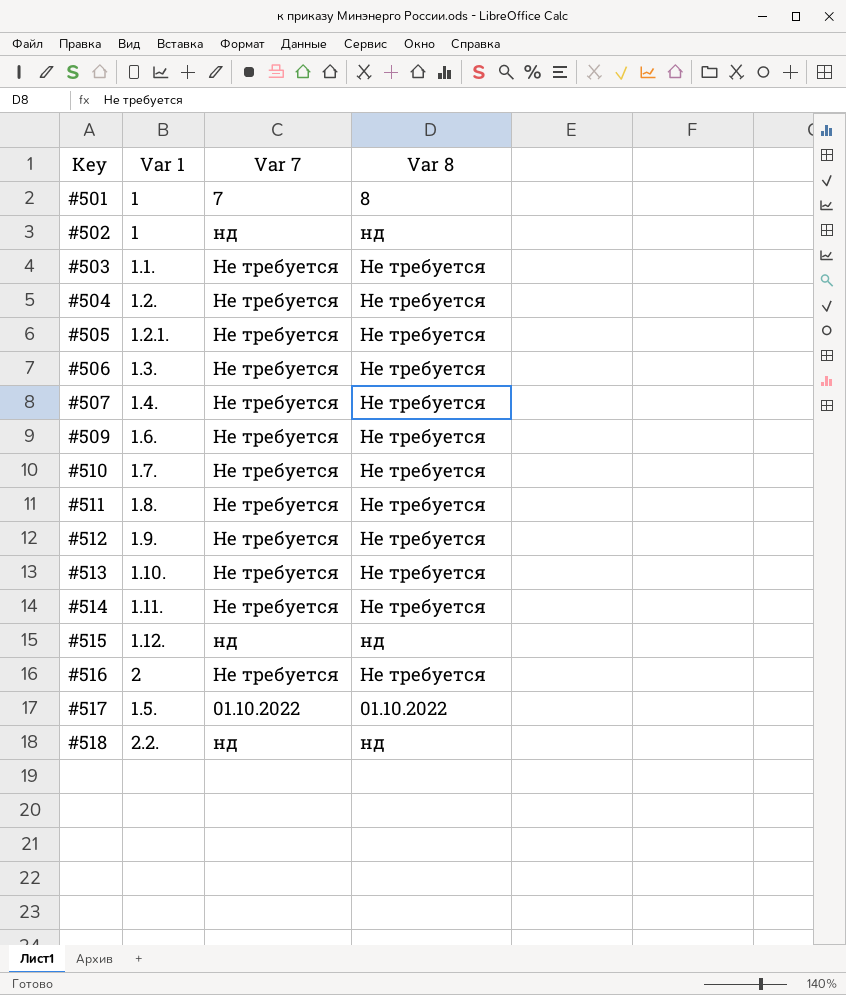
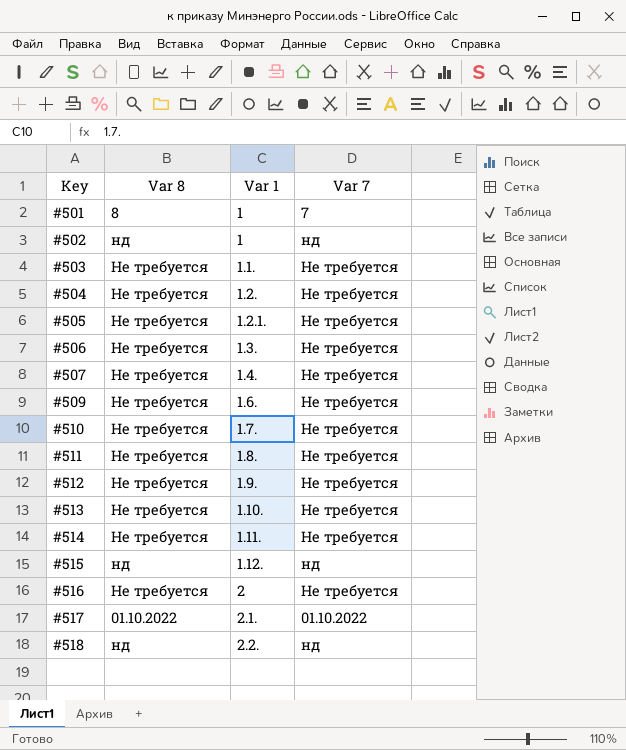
column Var 8 | position: 4 -> 2
#517 | Var 1: 1.5. -> 2.1.

